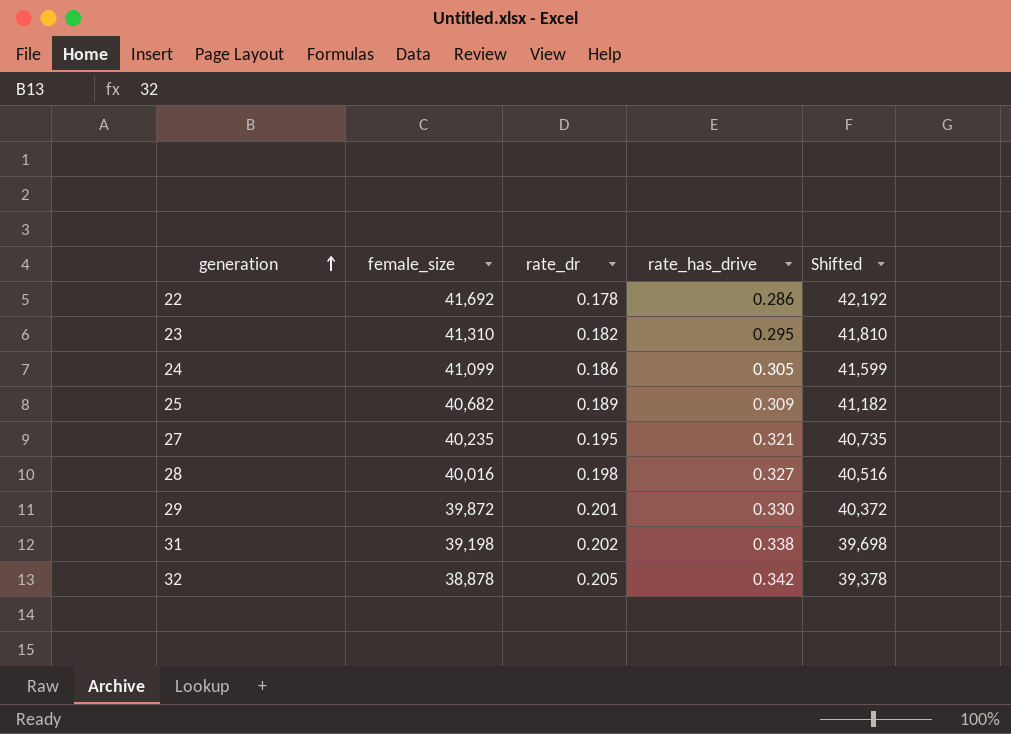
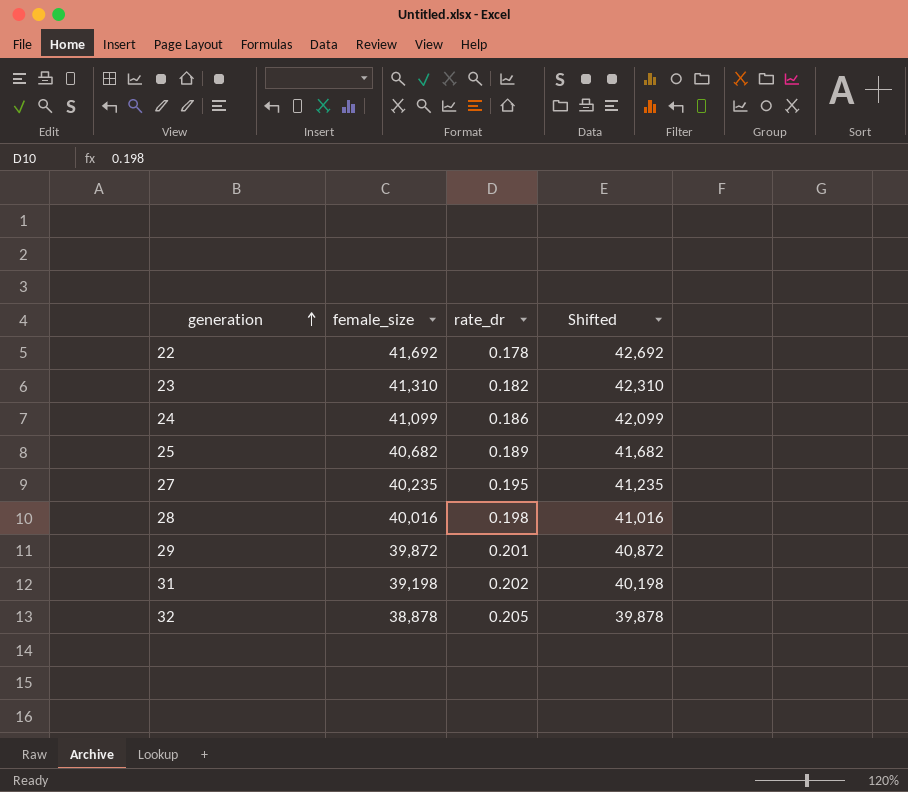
column rate_has_drive | position: 4 -> none
column Shifted | formula: [female_size] + 500 -> [female_size] + 1000

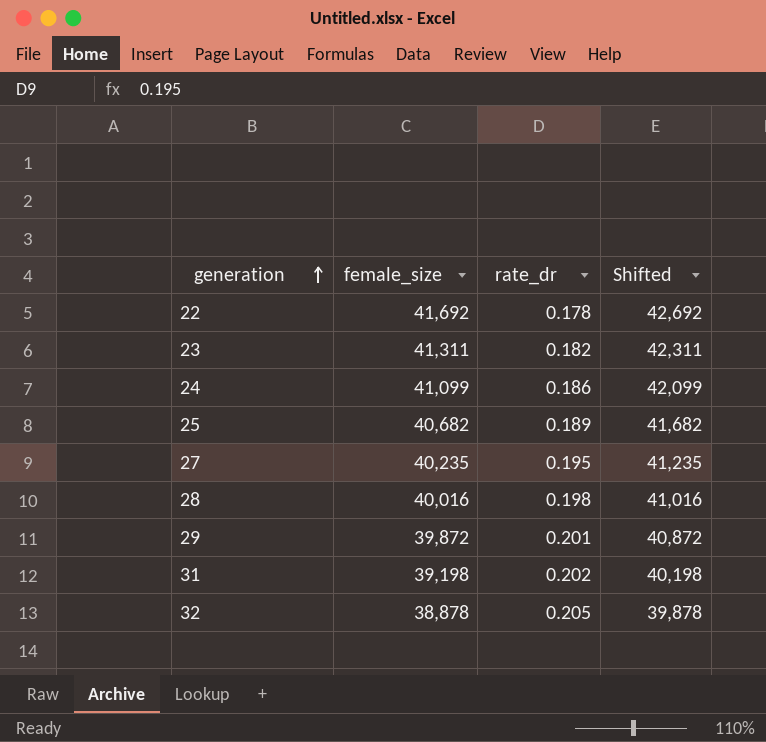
23 | female_size: 41,310 -> 41,311
23 | Shifted: 42,310 -> 42,311

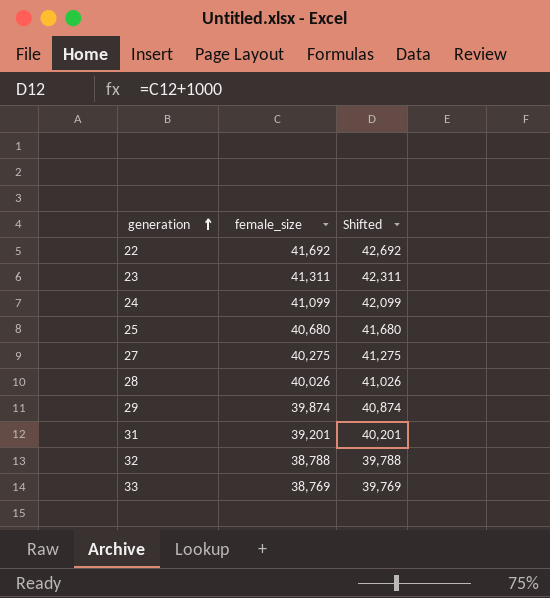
column rate_dr | position: 3 -> none
25 | female_size: 40,682 -> 40,680
25 | Shifted: 41,682 -> 41,680
27 | female_size: 40,235 -> 40,275
27 | Shifted: 41,235 -> 41,275
28 | female_size: 40,016 -> 40,026
28 | Shifted: 41,016 -> 41,026
29 | female_size: 39,872 -> 39,874
29 | Shifted: 40,872 -> 40,874
31 | female_size: 39,198 -> 39,201
31 | Shifted: 40,198 -> 40,201
32 | female_size: 38,878 -> 38,788
32 | Shifted: 39,878 -> 39,788
row 33: none -> 38,769 | 39,769

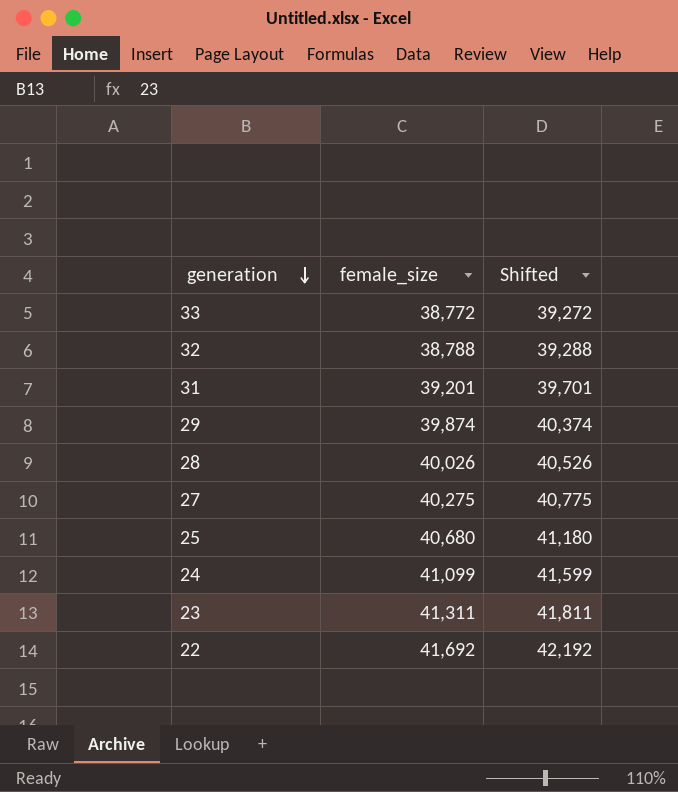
row order: generation ascending -> generation descending
column Shifted | formula: [female_size] + 1000 -> [female_size] + 500
33 | female_size: 38,769 -> 38,772

